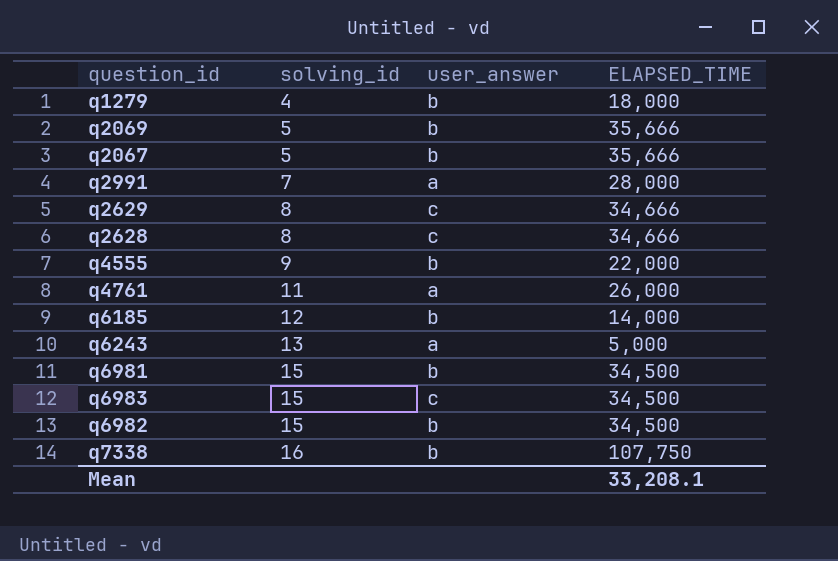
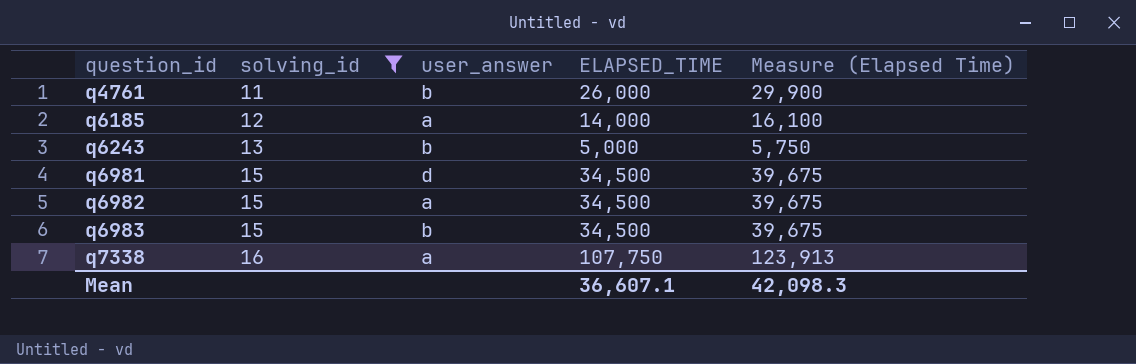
filter: none -> solving_id >= 11
row order: solving_id ascending -> question_id ascending
column Measure (Elapsed Time) | formula: none -> [ELAPSED_TIME] * 1.15
q4761 | user_answer: a -> b
q6185 | user_answer: b -> a
q6243 | user_answer: a -> b
q6981 | user_answer: b -> d
q6982 | user_answer: b -> a
q6983 | user_answer: c -> b
q7338 | user_answer: b -> a
Mean | ELAPSED_TIME: 33,208.1 -> 36,607.1

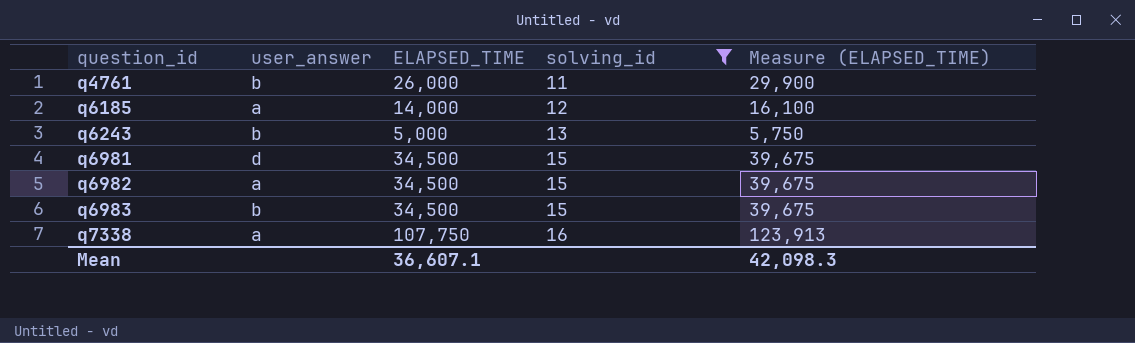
column solving_id | position: 2 -> 4
column name: Measure (Elapsed Time) -> Measure (ELAPSED_TIME)

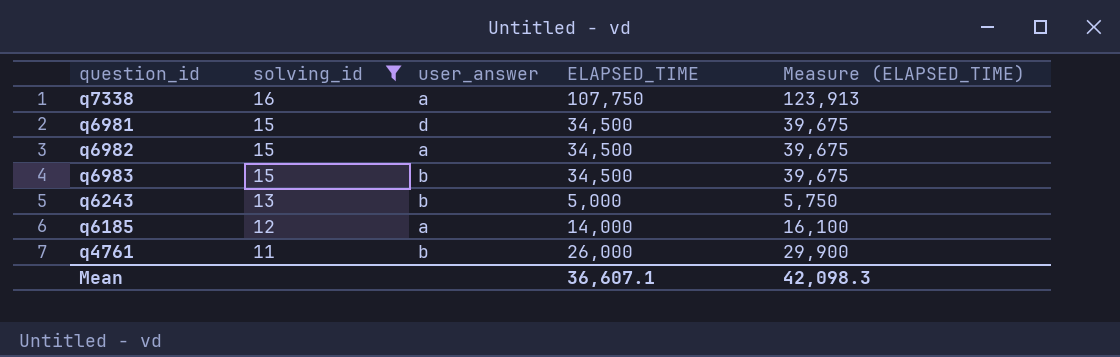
row order: question_id ascending -> solving_id descending
column solving_id | position: 4 -> 2

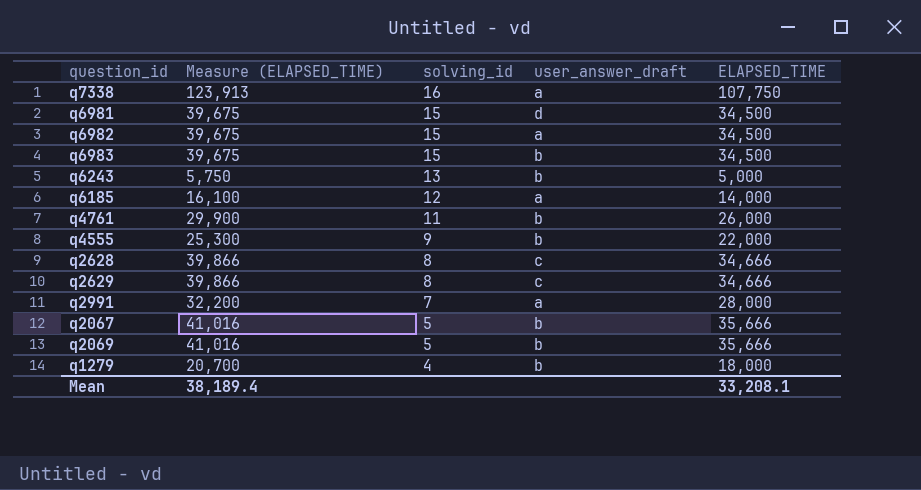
filter: solving_id >= 11 -> none
column Measure (ELAPSED_TIME) | position: 5 -> 2
column name: user_answer -> user_answer_draft
Mean | Measure (ELAPSED_TIME): 42,098.3 -> 38,189.4
Mean | ELAPSED_TIME: 36,607.1 -> 33,208.1

